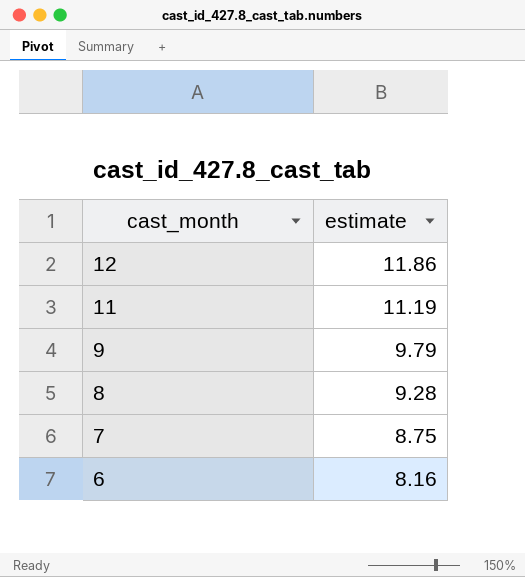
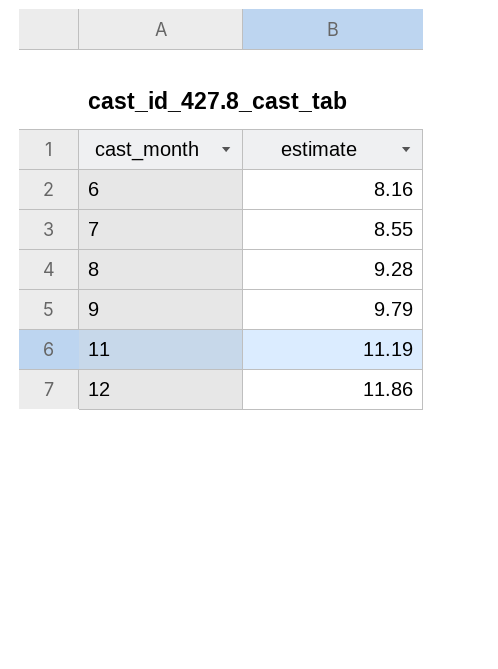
row order: cast_month descending -> cast_month ascending
7 | estimate: 8.75 -> 8.55

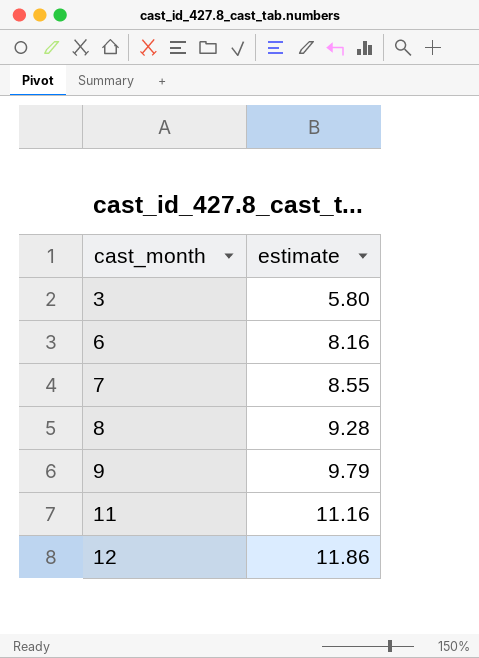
row 3: none -> 5.80
11 | estimate: 11.19 -> 11.16

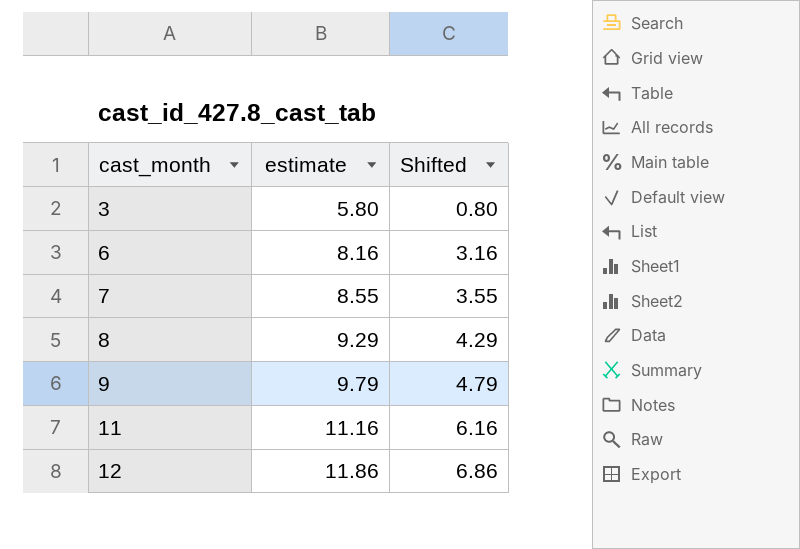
column Shifted | formula: none -> [estimate] - 5
8 | estimate: 9.28 -> 9.29

